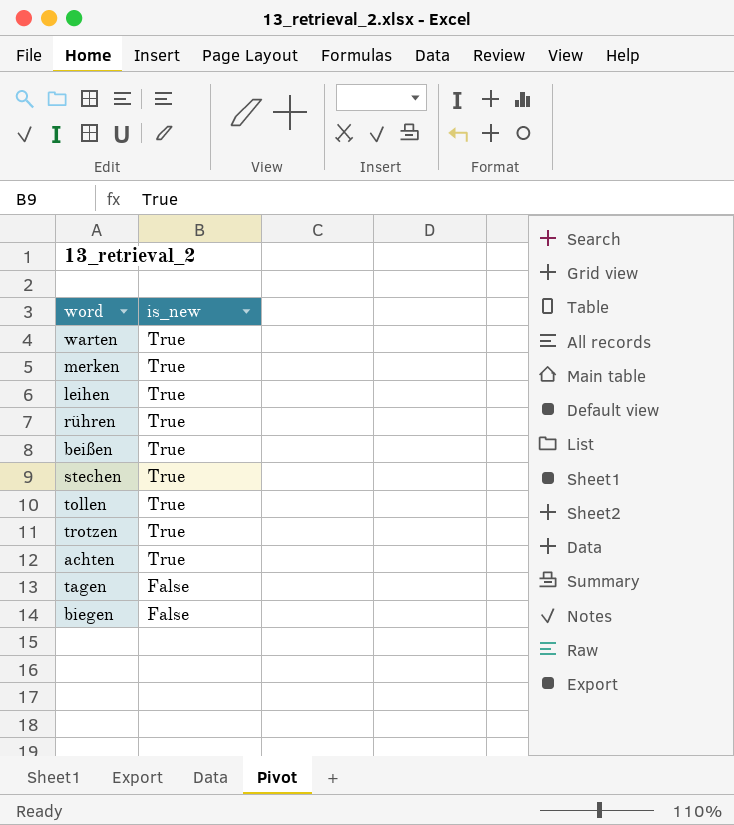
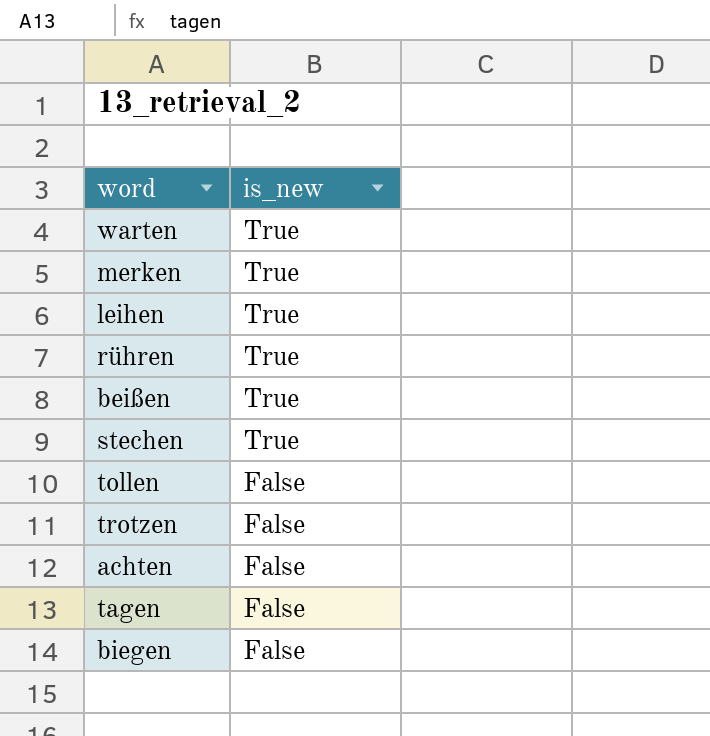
tollen | is_new: True -> False
trotzen | is_new: True -> False
achten | is_new: True -> False

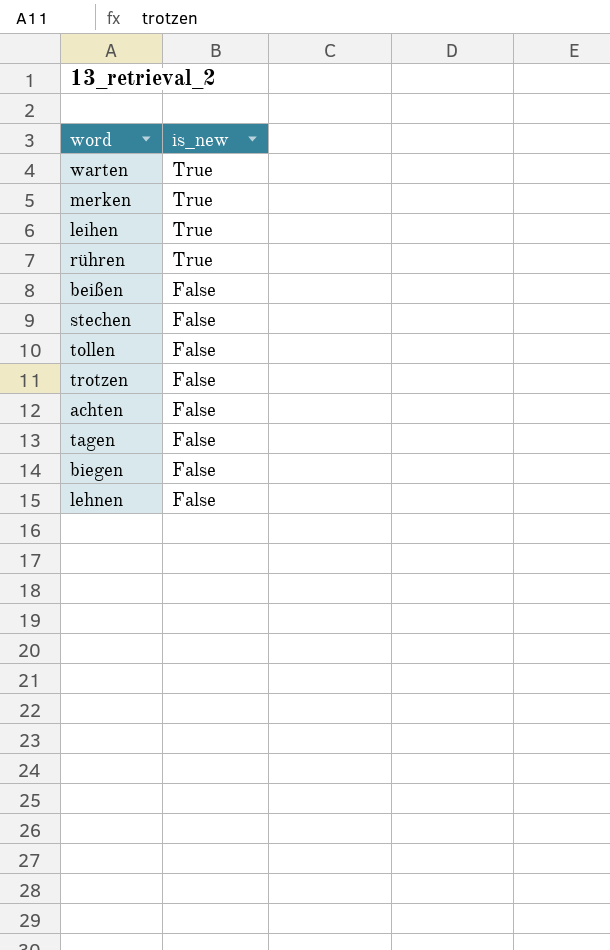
beißen | is_new: True -> False
stechen | is_new: True -> False
row lehnen: none -> False

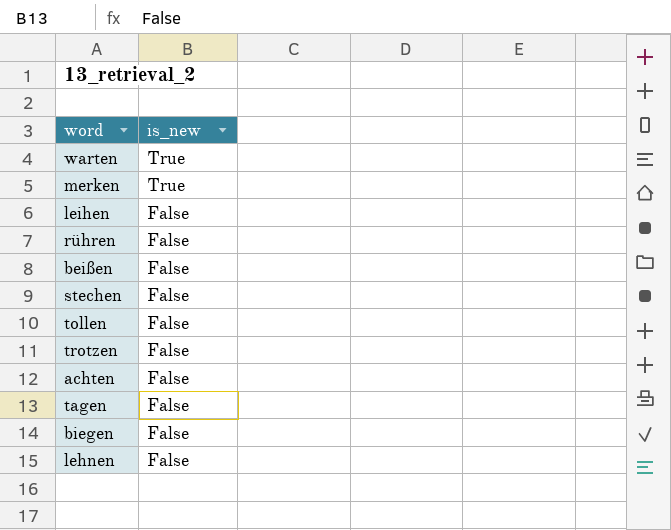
leihen | is_new: True -> False
rühren | is_new: True -> False

